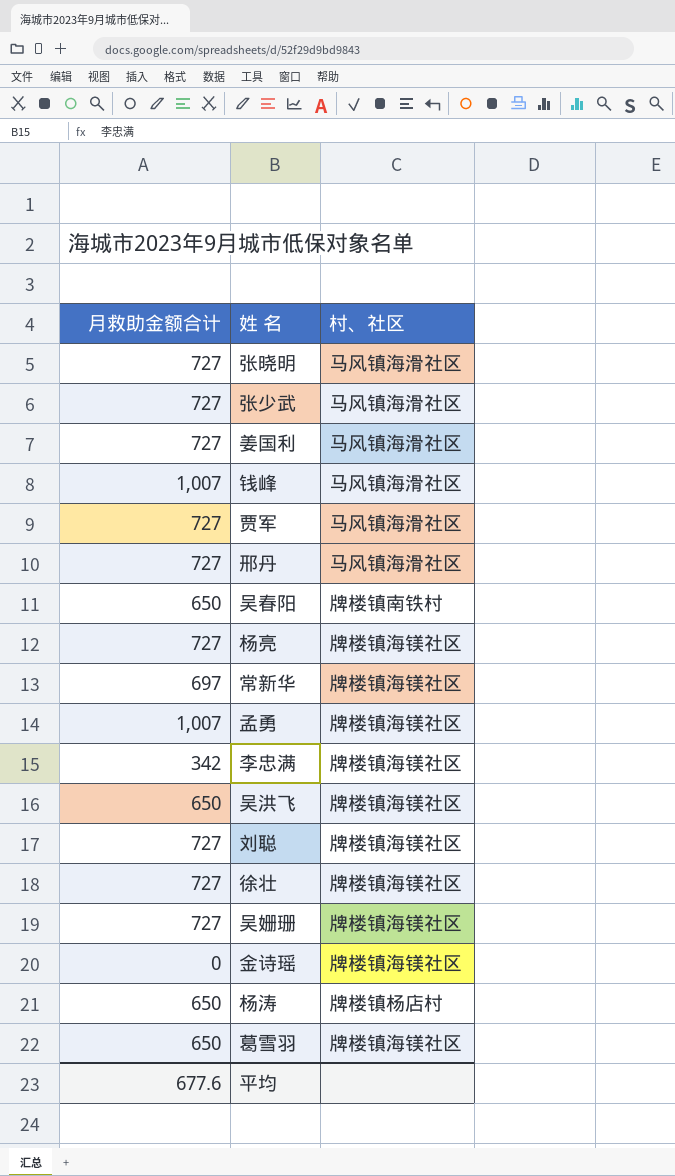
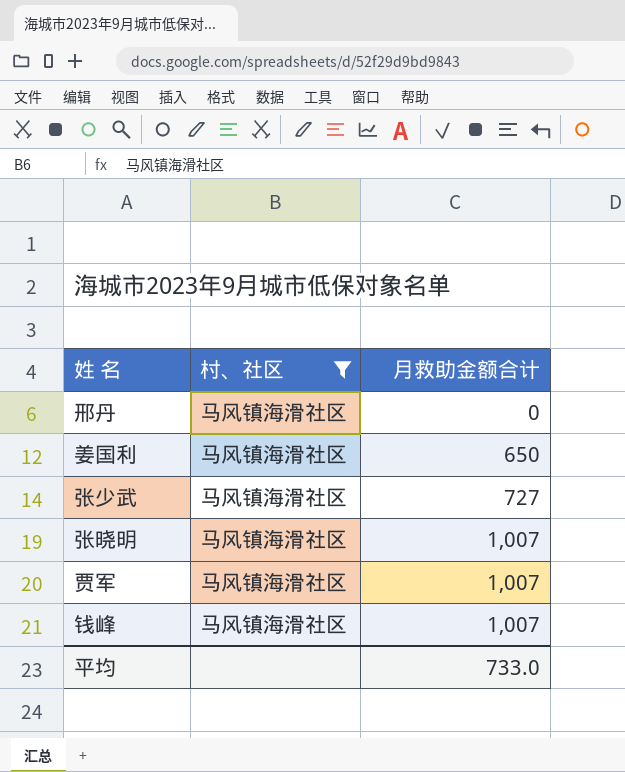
filter: none -> 村、社区 = 马风镇海滑社区
row order: none -> 月救助金额合计 ascending
column 月救助金额合计 | position: 1 -> 3
邢丹 | 月救助金额合计: 727 -> 0
姜国利 | 月救助金额合计: 727 -> 650
张晓明 | 月救助金额合计: 727 -> 1,007
贾军 | 月救助金额合计: 727 -> 1,007
平均 | 月救助金额合计: 677.6 -> 733.0

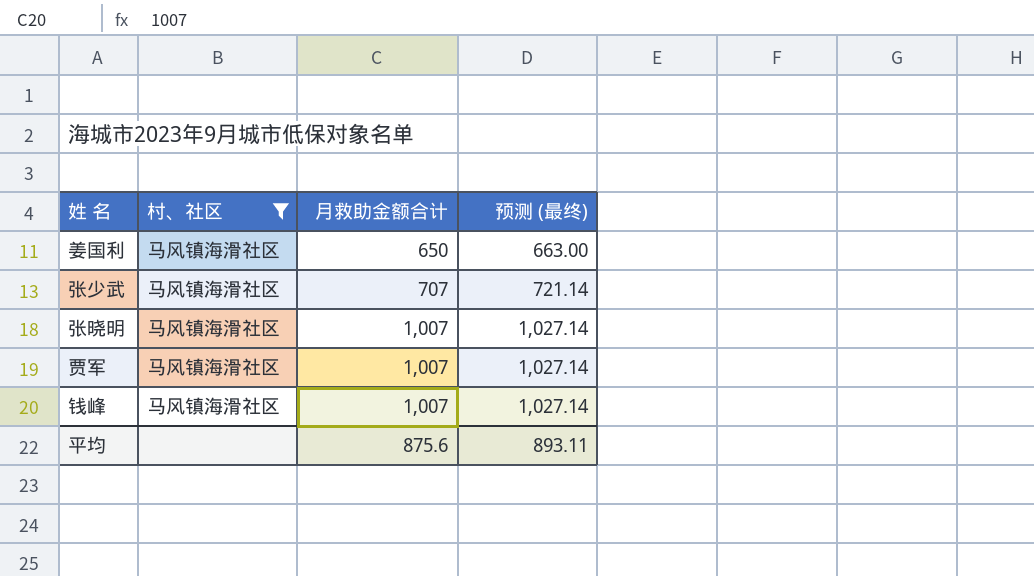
column 预测 (最终) | formula: none -> [月救助金额合计] * 1.02
row 邢丹: 马风镇海滑社区 | 0 -> none
张少武 | 月救助金额合计: 727 -> 707
平均 | 月救助金额合计: 733.0 -> 875.6

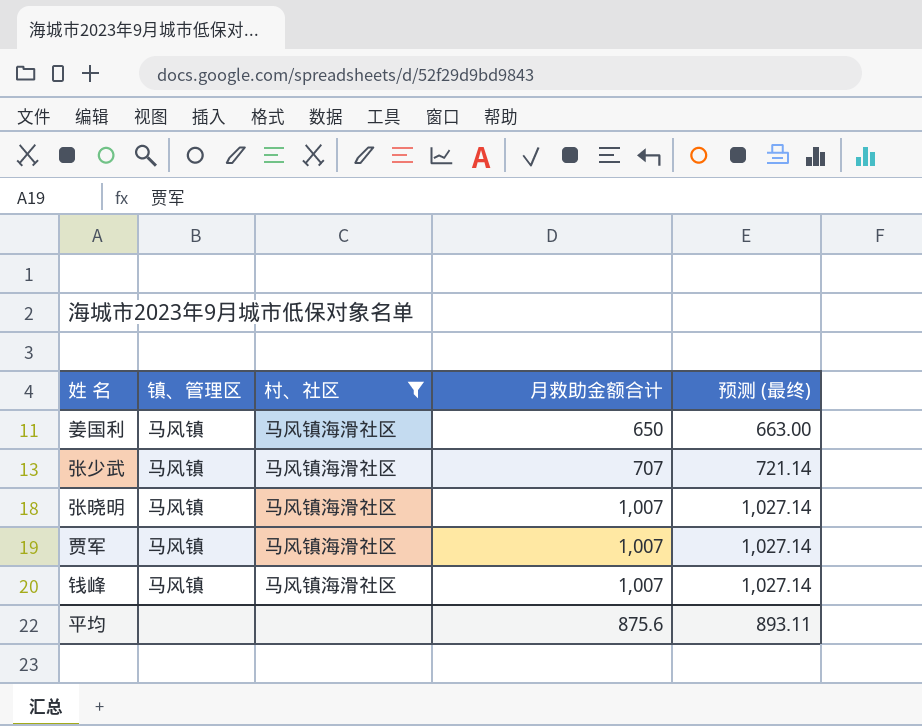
column 镇、管理区 | position: none -> 2

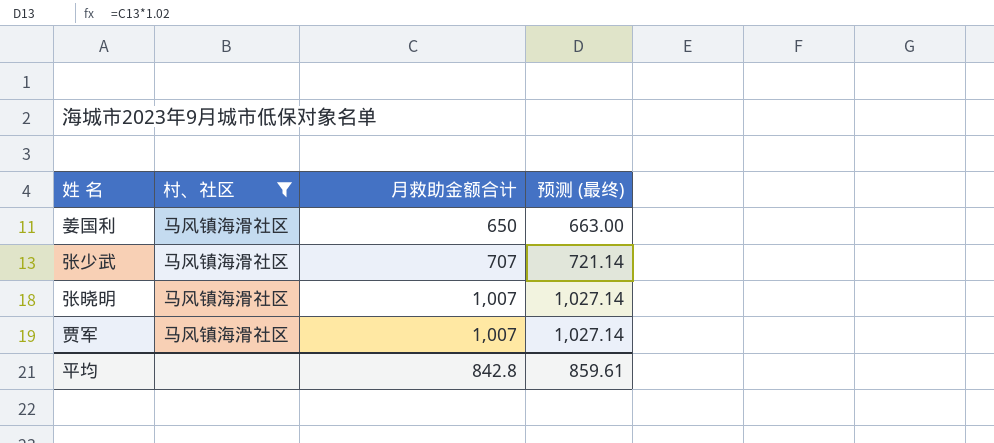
column 镇、管理区 | position: 2 -> none
row 钱峰: 马风镇 | 马风镇海滑社区 | 1,007 | 1,027.14 -> none
平均 | 月救助金额合计: 875.6 -> 842.8
平均 | 预测 (最终): 893.11 -> 859.61

